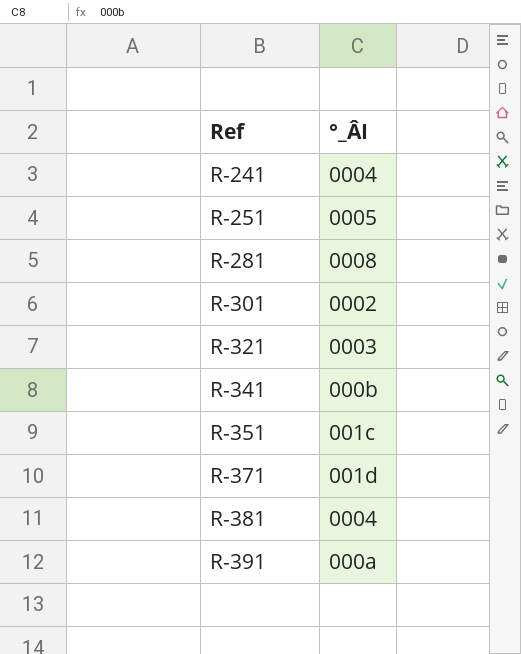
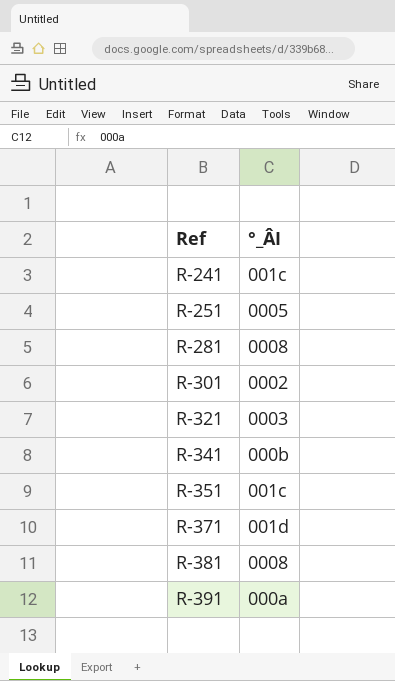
R-241 | °_ÂI: 0004 -> 001c
R-381 | °_ÂI: 0004 -> 0008

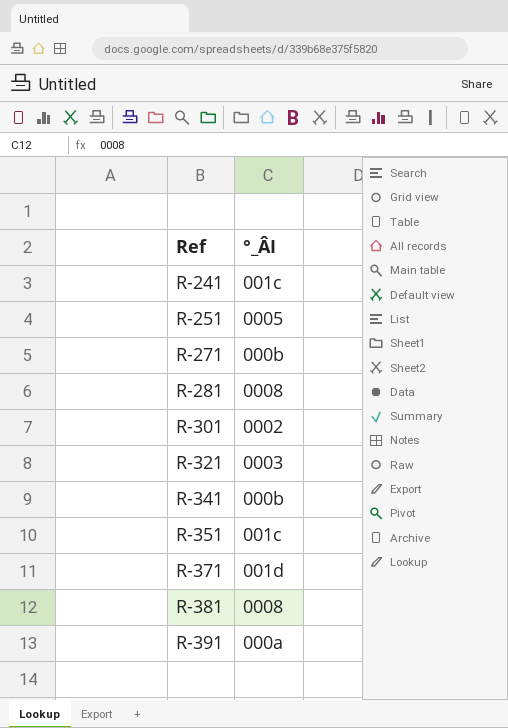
row R-271: none -> 000b

